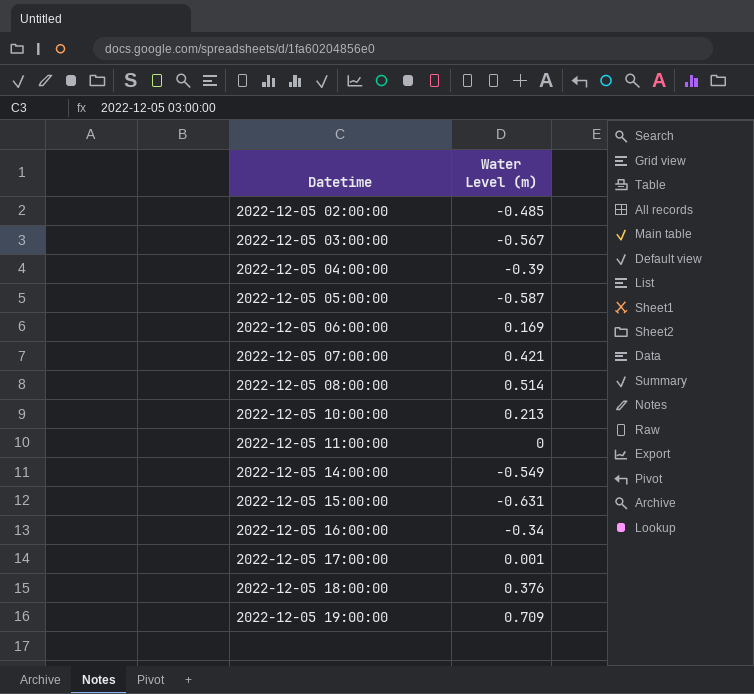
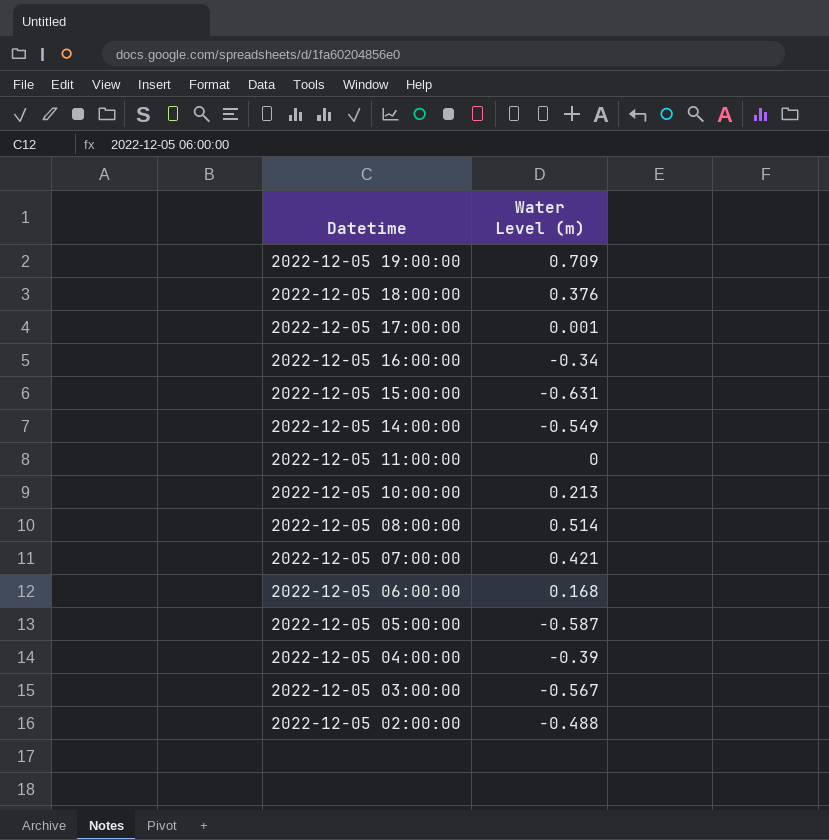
row order: Datetime ascending -> Datetime descending
2022-12-05 06:00:00 | Water Level (m): 0.169 -> 0.168
2022-12-05 02:00:00 | Water Level (m): -0.485 -> -0.488

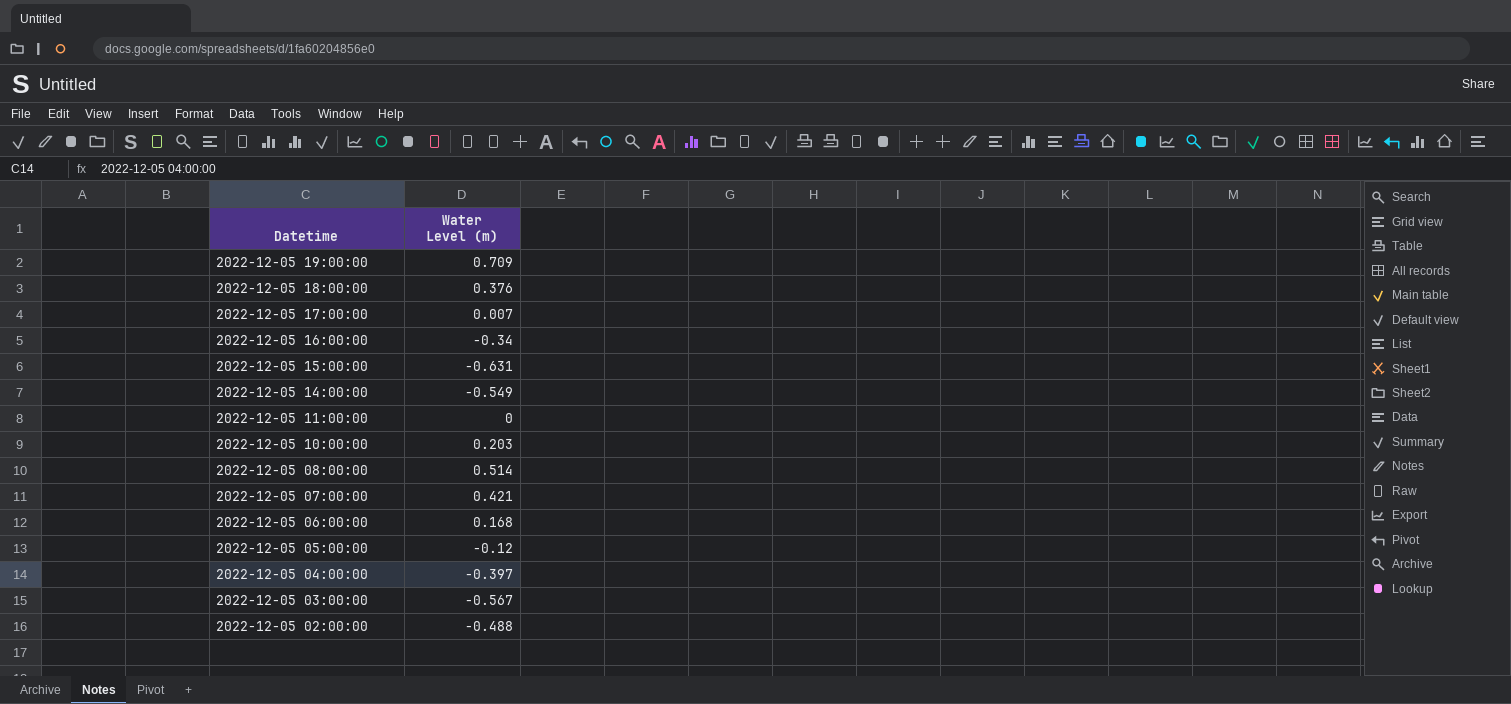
2022-12-05 17:00:00 | Water Level (m): 0.001 -> 0.007
2022-12-05 10:00:00 | Water Level (m): 0.213 -> 0.203
2022-12-05 05:00:00 | Water Level (m): -0.587 -> -0.12
2022-12-05 04:00:00 | Water Level (m): -0.39 -> -0.397

